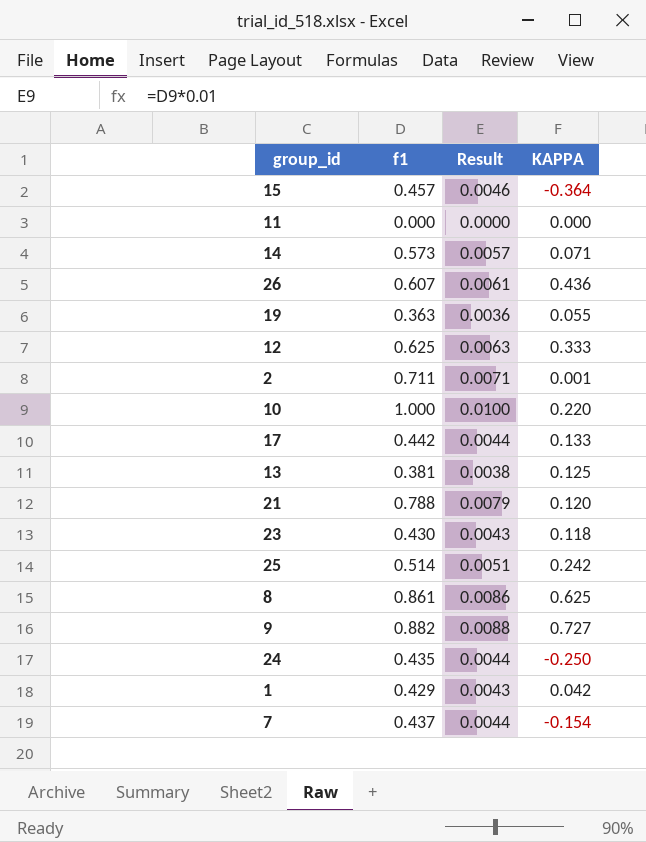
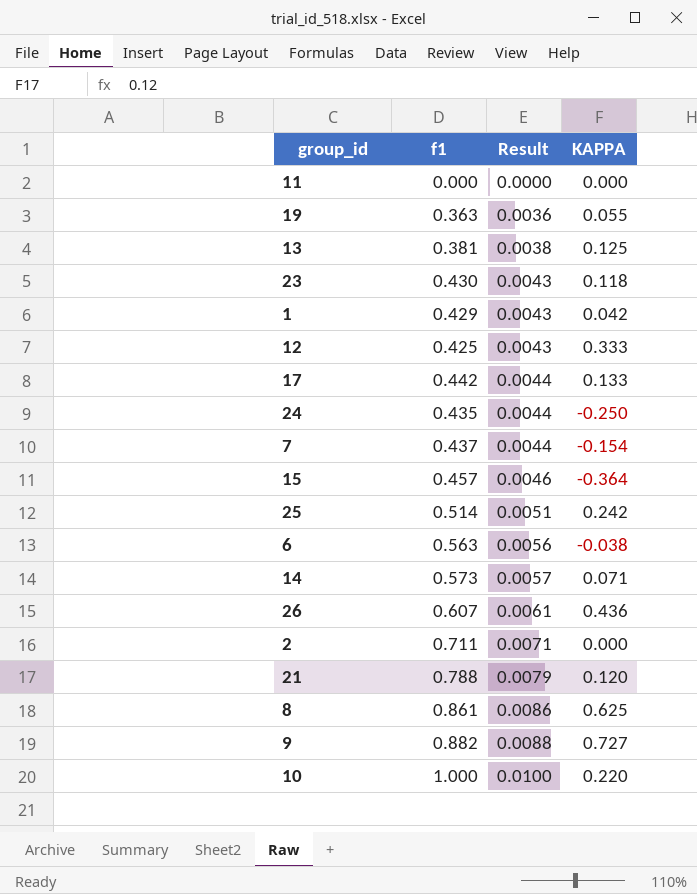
row order: none -> Result ascending
12 | f1: 0.625 -> 0.425
12 | Result: 0.0063 -> 0.0043
row 6: none -> 0.563 | 0.0056 | -0.038
2 | KAPPA: 0.001 -> 0.000

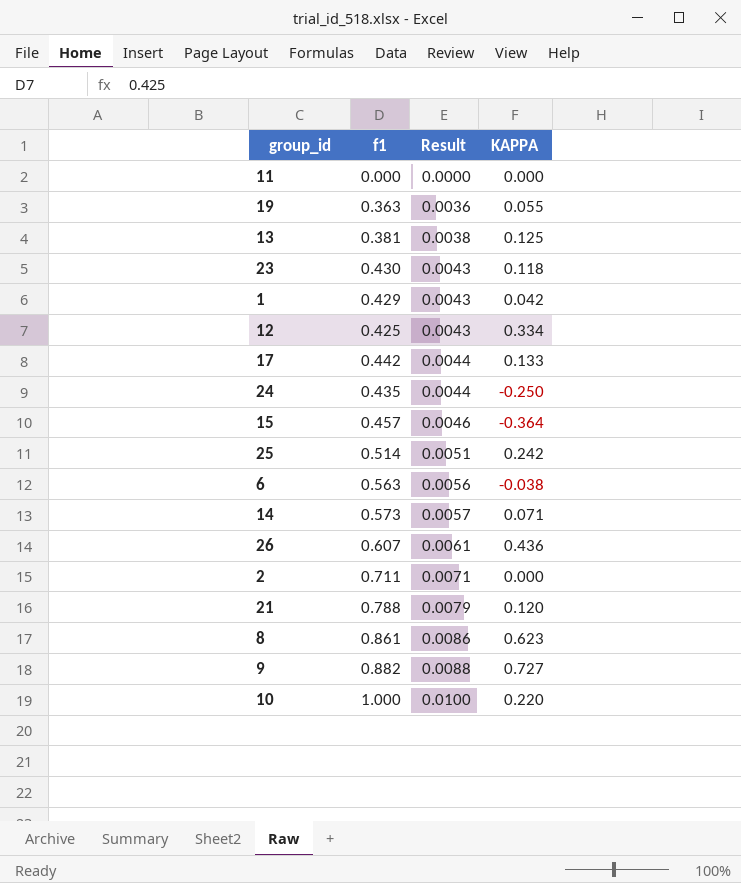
row 7: 0.437 | 0.0044 | -0.154 -> none
12 | KAPPA: 0.333 -> 0.334
8 | KAPPA: 0.625 -> 0.623

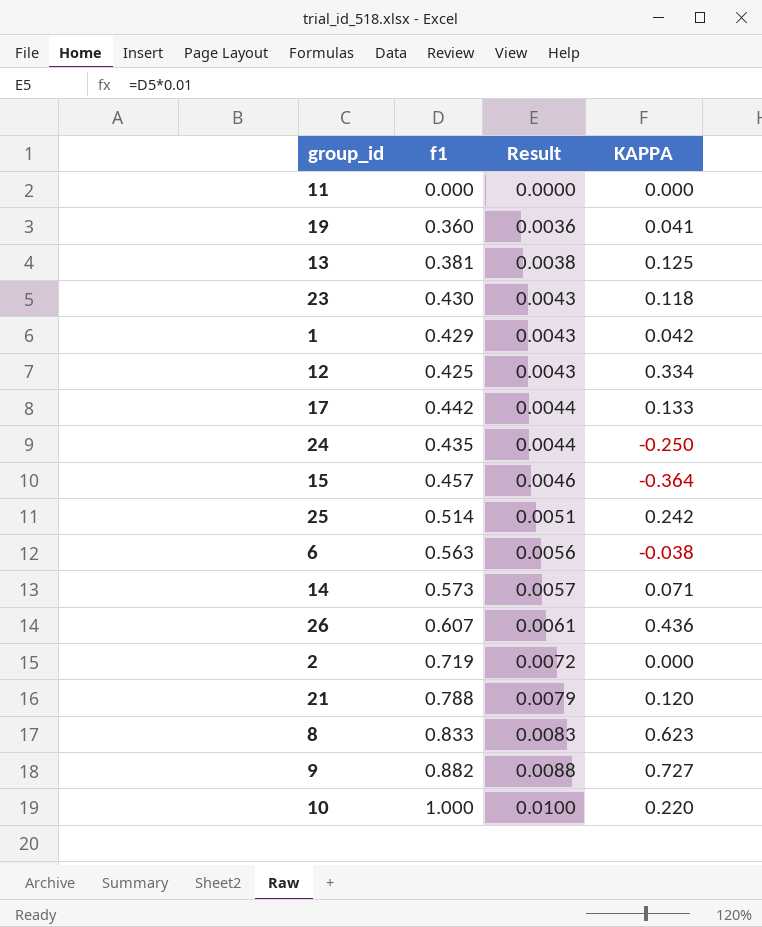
19 | f1: 0.363 -> 0.360
19 | KAPPA: 0.055 -> 0.041
2 | f1: 0.711 -> 0.719
2 | Result: 0.0071 -> 0.0072
8 | f1: 0.861 -> 0.833
8 | Result: 0.0086 -> 0.0083

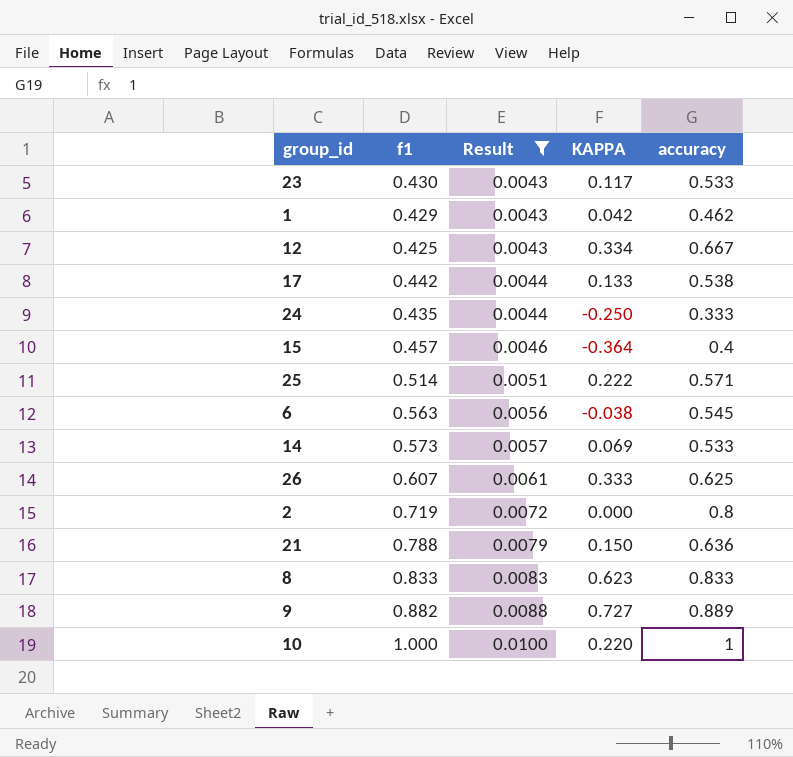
filter: none -> Result >= 0.0043
column accuracy | position: none -> 5
23 | KAPPA: 0.118 -> 0.117
25 | KAPPA: 0.242 -> 0.222
14 | KAPPA: 0.071 -> 0.069
26 | KAPPA: 0.436 -> 0.333
21 | KAPPA: 0.120 -> 0.150

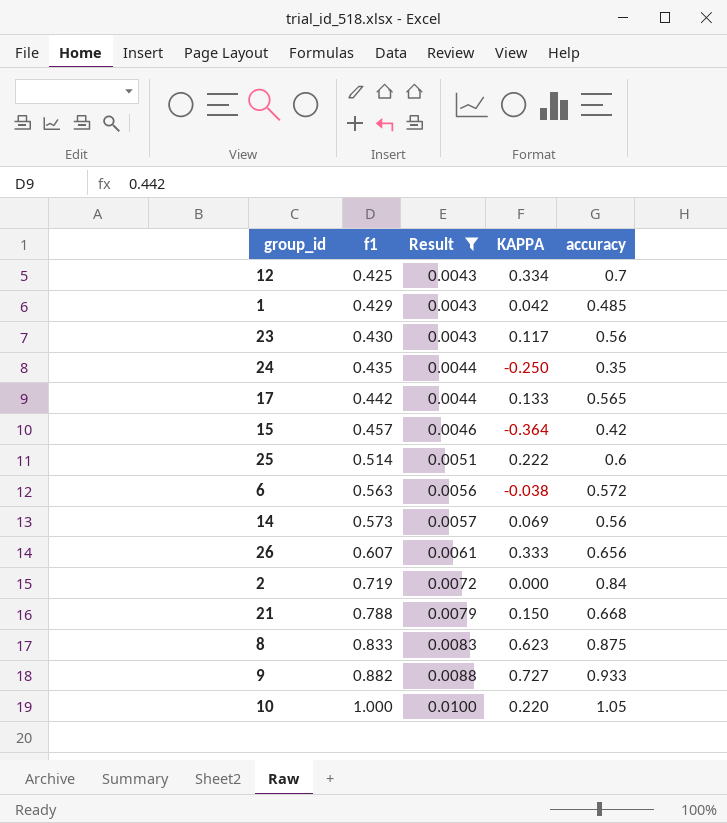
row order: Result ascending -> f1 ascending
12 | accuracy: 0.667 -> 0.7
1 | accuracy: 0.462 -> 0.485
23 | accuracy: 0.533 -> 0.56
24 | accuracy: 0.333 -> 0.35
17 | accuracy: 0.538 -> 0.565
15 | accuracy: 0.4 -> 0.42
25 | accuracy: 0.571 -> 0.6
6 | accuracy: 0.545 -> 0.572
14 | accuracy: 0.533 -> 0.56
26 | accuracy: 0.625 -> 0.656
2 | accuracy: 0.8 -> 0.84
21 | accuracy: 0.636 -> 0.668
8 | accuracy: 0.833 -> 0.875
9 | accuracy: 0.889 -> 0.933
10 | accuracy: 1 -> 1.05

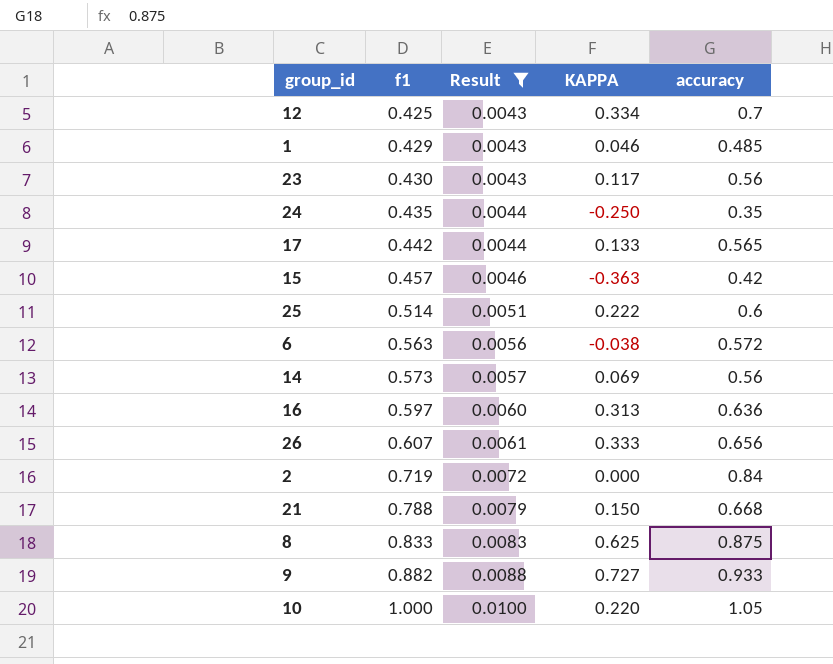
1 | KAPPA: 0.042 -> 0.046
15 | KAPPA: -0.364 -> -0.363
row 16: none -> 0.597 | 0.0060 | 0.313 | 0.636
8 | KAPPA: 0.623 -> 0.625

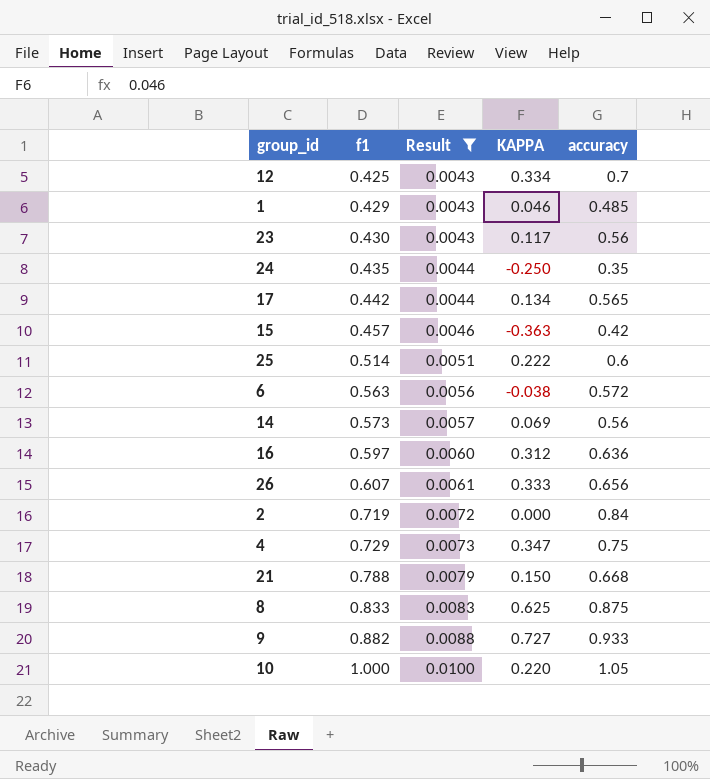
17 | KAPPA: 0.133 -> 0.134
16 | KAPPA: 0.313 -> 0.312
row 4: none -> 0.729 | 0.0073 | 0.347 | 0.75

